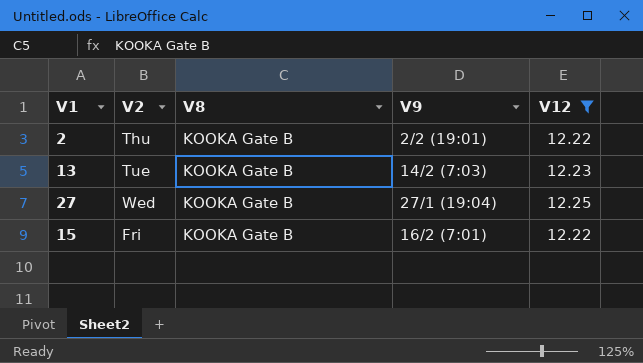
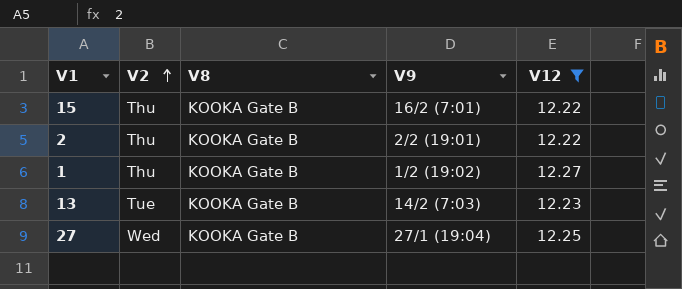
row order: none -> V2 ascending
15 | V2: Fri -> Thu
row 1: none -> Thu | KOOKA Gate B | 1/2 (19:02) | 12.27

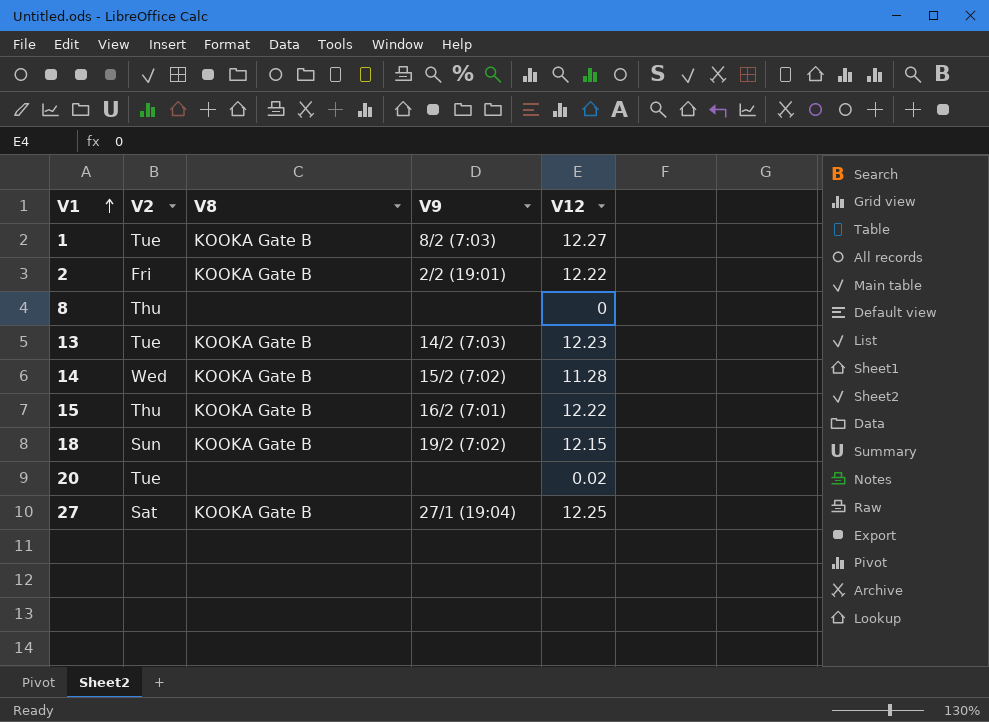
filter: V12 >= 12.22 -> none
row order: V2 ascending -> V1 ascending
1 | V2: Thu -> Tue
1 | V9: 1/2 (19:02) -> 8/2 (7:03)
2 | V2: Thu -> Fri
27 | V2: Wed -> Sat

